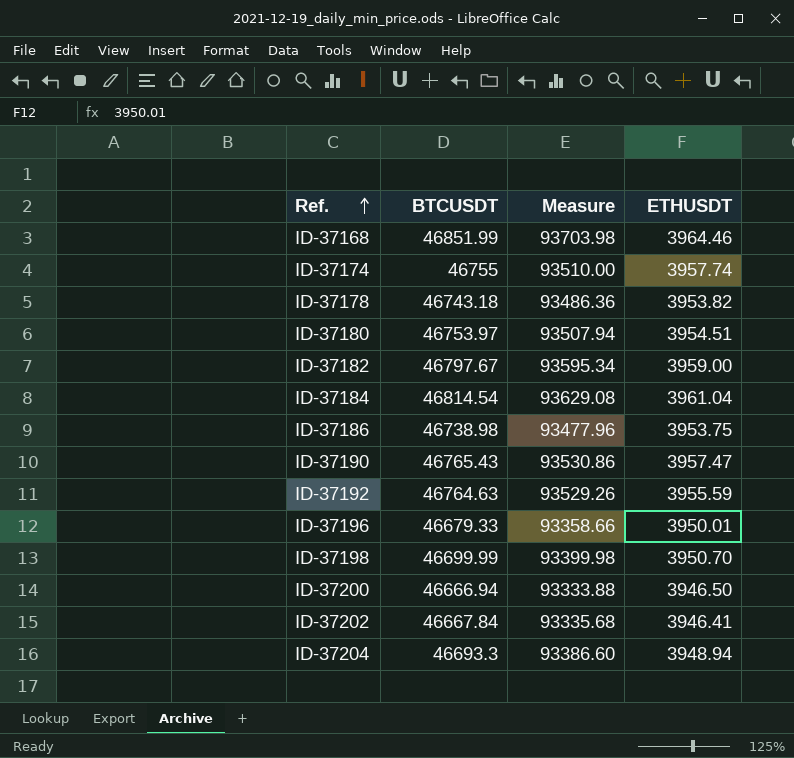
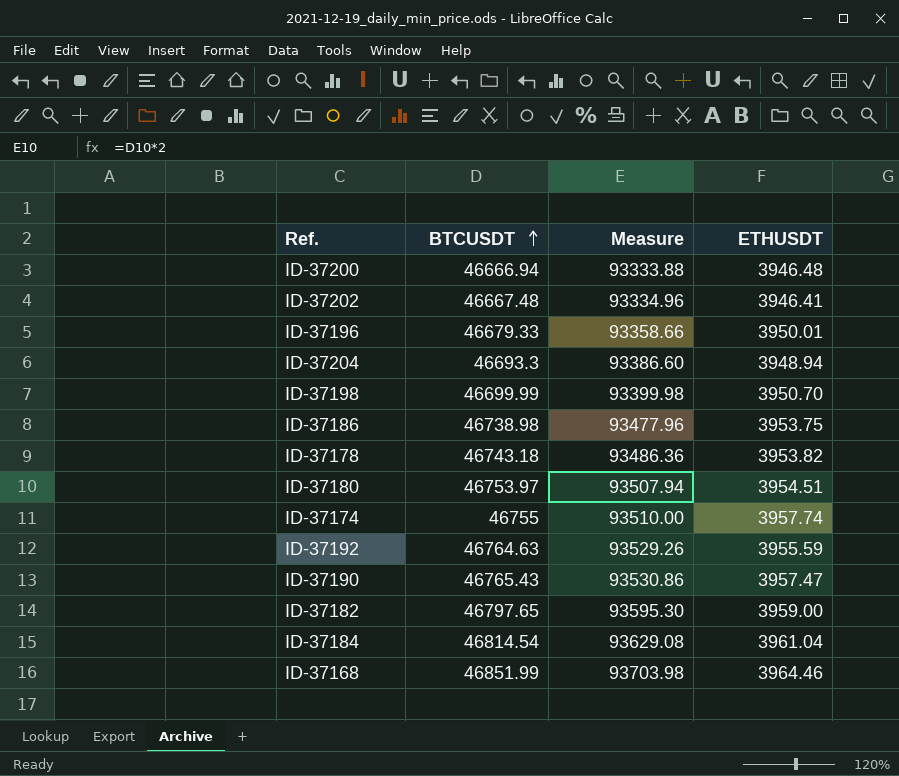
row order: Ref. ascending -> BTCUSDT ascending
ID-37200 | ETHUSDT: 3946.50 -> 3946.48
ID-37202 | BTCUSDT: 46667.84 -> 46667.48
ID-37202 | Measure: 93335.68 -> 93334.96
ID-37182 | BTCUSDT: 46797.67 -> 46797.65
ID-37182 | Measure: 93595.34 -> 93595.30

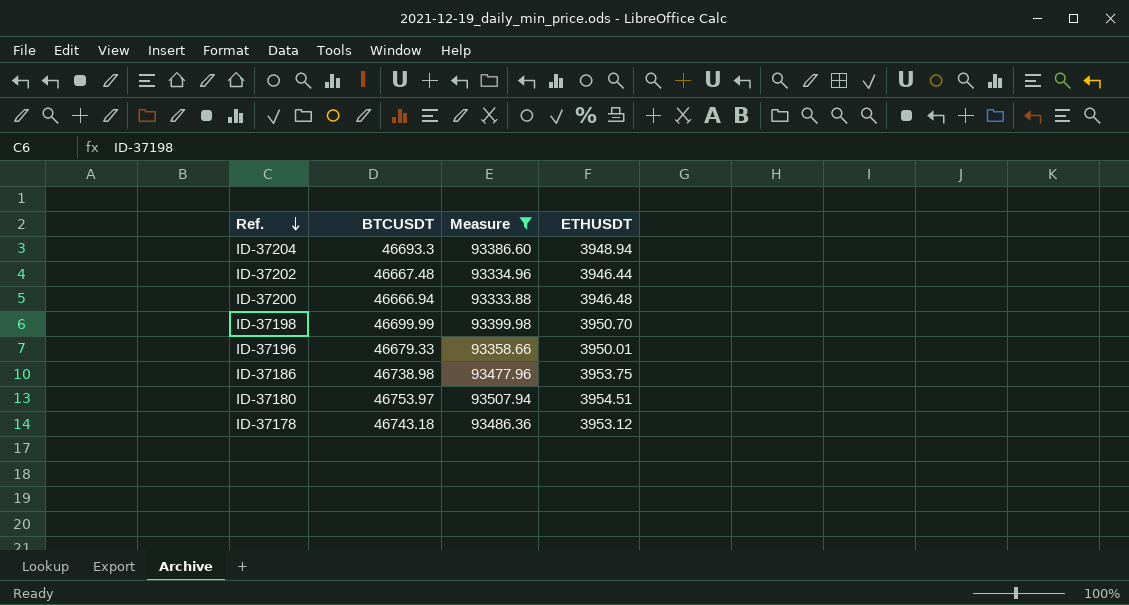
filter: none -> Measure <= 93507.94
row order: BTCUSDT ascending -> Ref. descending
ID-37202 | ETHUSDT: 3946.41 -> 3946.44
ID-37178 | ETHUSDT: 3953.82 -> 3953.12

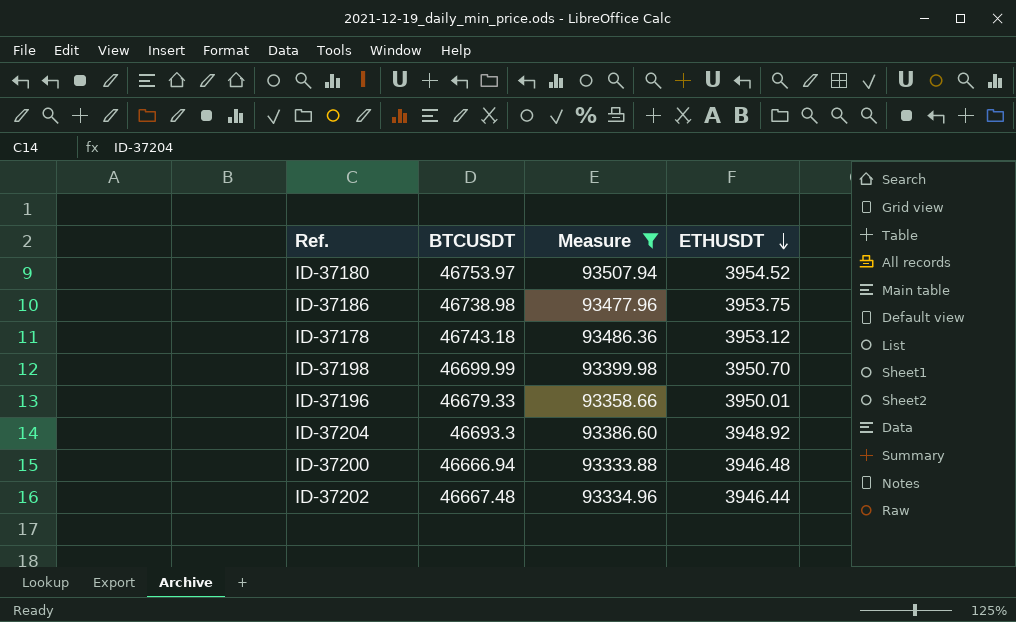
row order: Ref. descending -> ETHUSDT descending
ID-37180 | ETHUSDT: 3954.51 -> 3954.52
ID-37204 | ETHUSDT: 3948.94 -> 3948.92

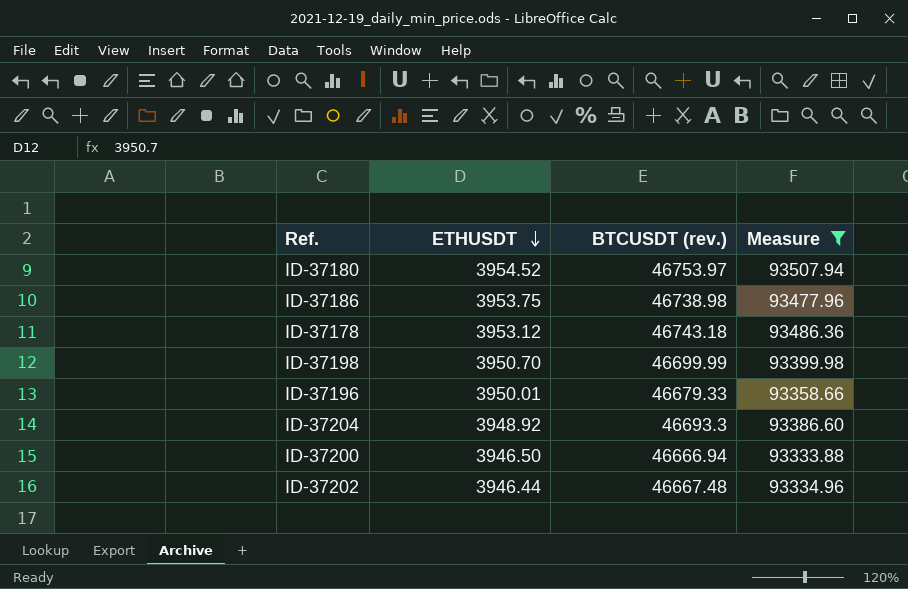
column ETHUSDT | position: 4 -> 2
column name: BTCUSDT -> BTCUSDT (rev.)
ID-37200 | ETHUSDT: 3946.48 -> 3946.50

